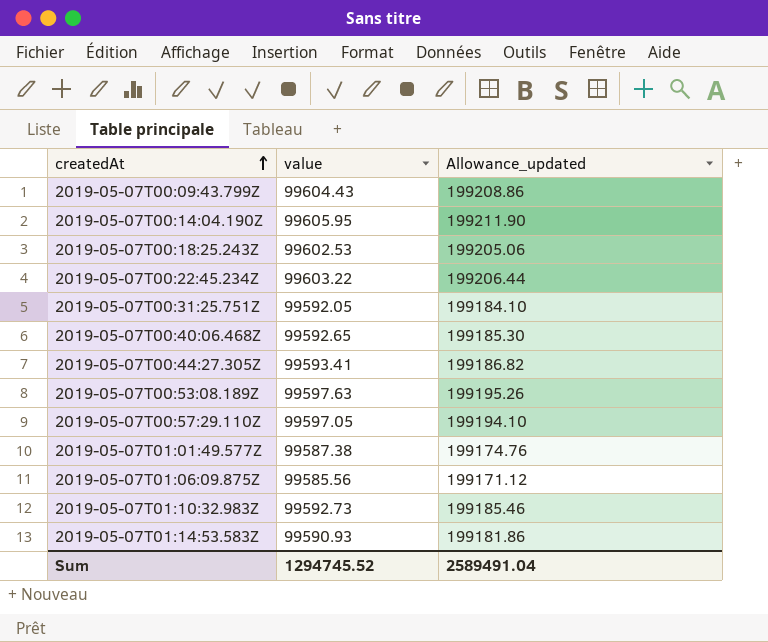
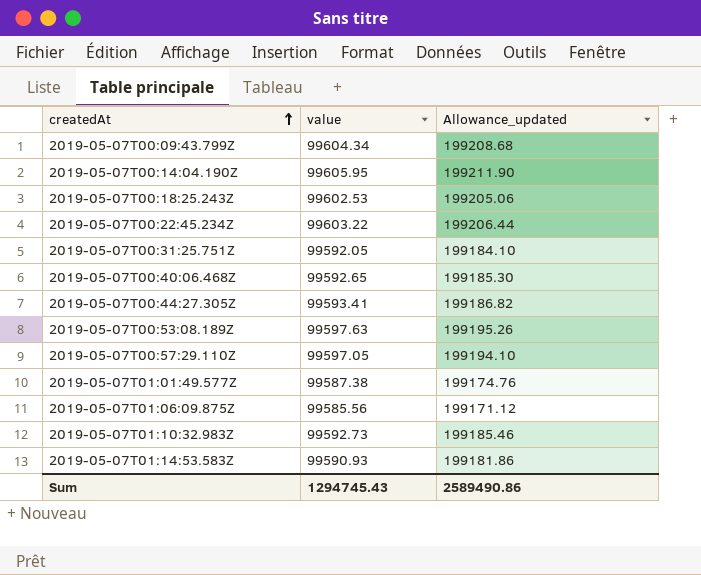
2019-05-07T00:09:43.799Z | value: 99604.43 -> 99604.34
2019-05-07T00:09:43.799Z | Allowance_updated: 199208.86 -> 199208.68
Sum | value: 1294745.52 -> 1294745.43
Sum | Allowance_updated: 2589491.04 -> 2589490.86

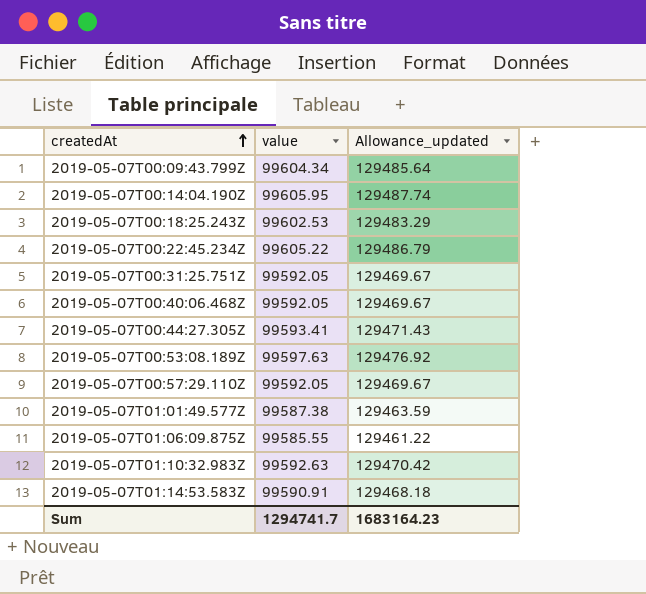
column Allowance_updated | formula: [value] * 2 -> [value] * 1.3
2019-05-07T00:22:45.234Z | value: 99603.22 -> 99605.22
2019-05-07T00:40:06.468Z | value: 99592.65 -> 99592.05
2019-05-07T00:57:29.110Z | value: 99597.05 -> 99592.05
2019-05-07T01:06:09.875Z | value: 99585.56 -> 99585.55
2019-05-07T01:10:32.983Z | value: 99592.73 -> 99592.63
2019-05-07T01:14:53.583Z | value: 99590.93 -> 99590.91
Sum | value: 1294745.43 -> 1294741.7
Sum | Allowance_updated: 2589490.86 -> 1683164.23

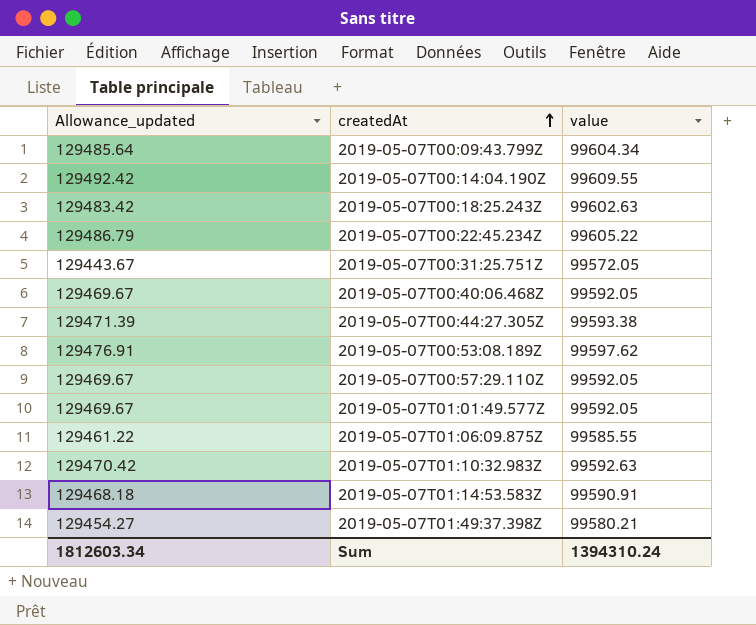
column Allowance_updated | position: 3 -> 1
2019-05-07T00:14:04.190Z | Allowance_updated: 129487.74 -> 129492.42
2019-05-07T00:14:04.190Z | value: 99605.95 -> 99609.55
2019-05-07T00:18:25.243Z | Allowance_updated: 129483.29 -> 129483.42
2019-05-07T00:18:25.243Z | value: 99602.53 -> 99602.63
2019-05-07T00:31:25.751Z | Allowance_updated: 129469.67 -> 129443.67
2019-05-07T00:31:25.751Z | value: 99592.05 -> 99572.05
2019-05-07T00:44:27.305Z | Allowance_updated: 129471.43 -> 129471.39
2019-05-07T00:44:27.305Z | value: 99593.41 -> 99593.38
2019-05-07T00:53:08.189Z | Allowance_updated: 129476.92 -> 129476.91
2019-05-07T00:53:08.189Z | value: 99597.63 -> 99597.62
2019-05-07T01:01:49.577Z | Allowance_updated: 129463.59 -> 129469.67
2019-05-07T01:01:49.577Z | value: 99587.38 -> 99592.05
row 2019-05-07T01:49:37.398Z: none -> 129454.27 | 99580.21
Sum | Allowance_updated: 1683164.23 -> 1812603.34
Sum | value: 1294741.7 -> 1394310.24

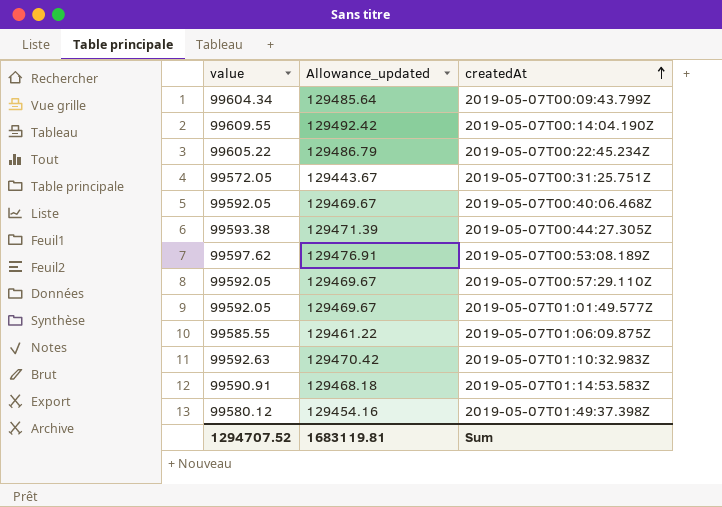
column value | position: 3 -> 1
row 2019-05-07T00:18:25.243Z: 129483.42 | 99602.63 -> none
2019-05-07T01:49:37.398Z | value: 99580.21 -> 99580.12
2019-05-07T01:49:37.398Z | Allowance_updated: 129454.27 -> 129454.16
Sum | value: 1394310.24 -> 1294707.52
Sum | Allowance_updated: 1812603.34 -> 1683119.81

